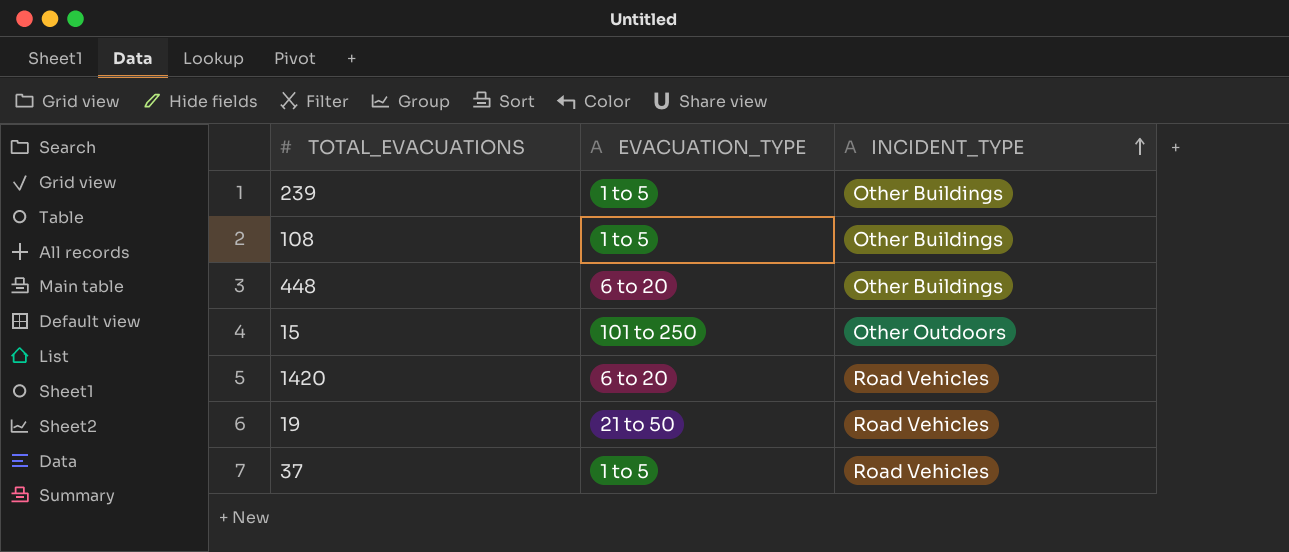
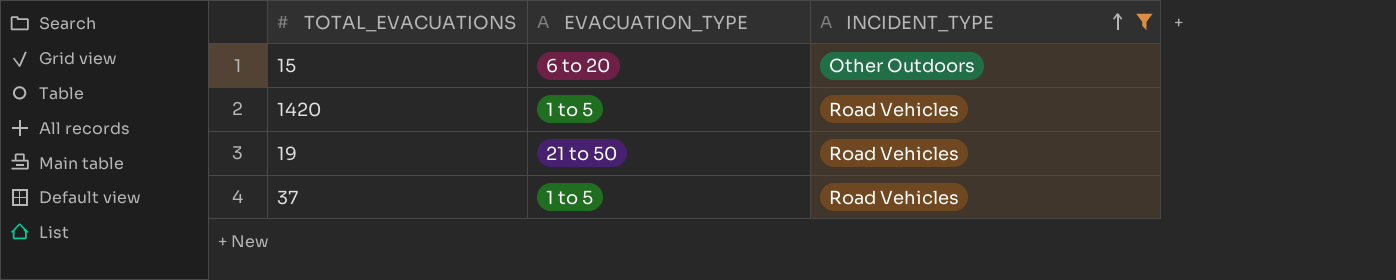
filter: none -> INCIDENT_TYPE != Other Buildings
15 | EVACUATION_TYPE: 101 to 250 -> 6 to 20
1420 | EVACUATION_TYPE: 6 to 20 -> 1 to 5

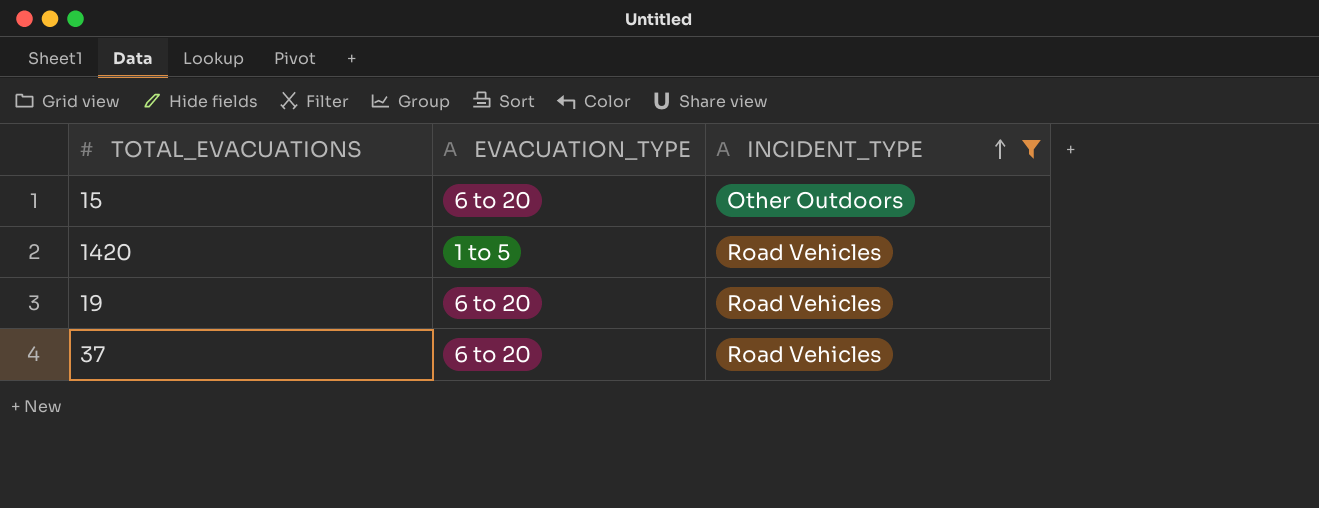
19 | EVACUATION_TYPE: 21 to 50 -> 6 to 20
37 | EVACUATION_TYPE: 1 to 5 -> 6 to 20

